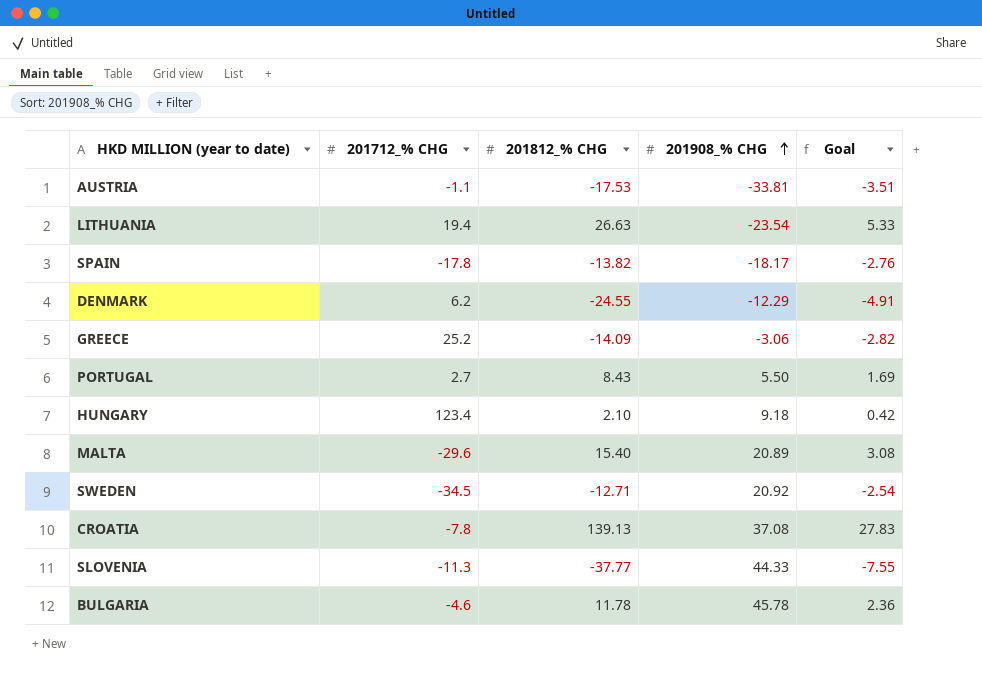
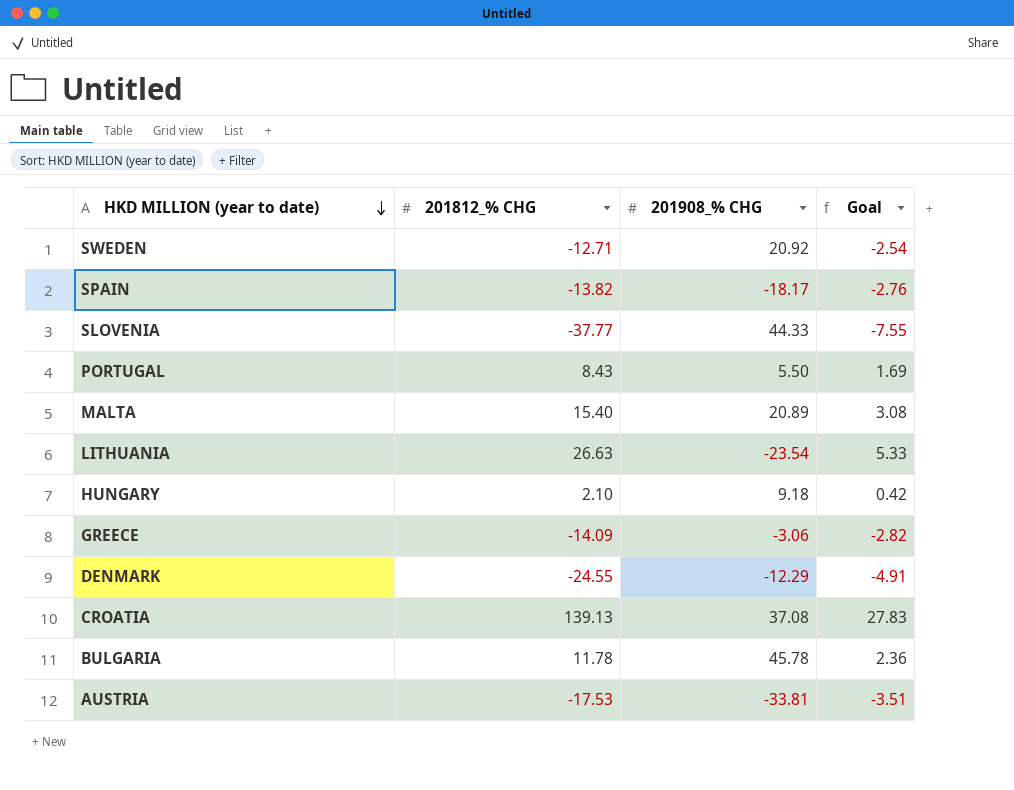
row order: 201908_% CHG ascending -> HKD MILLION (year to date) descending
column 201712_% CHG | position: 2 -> none

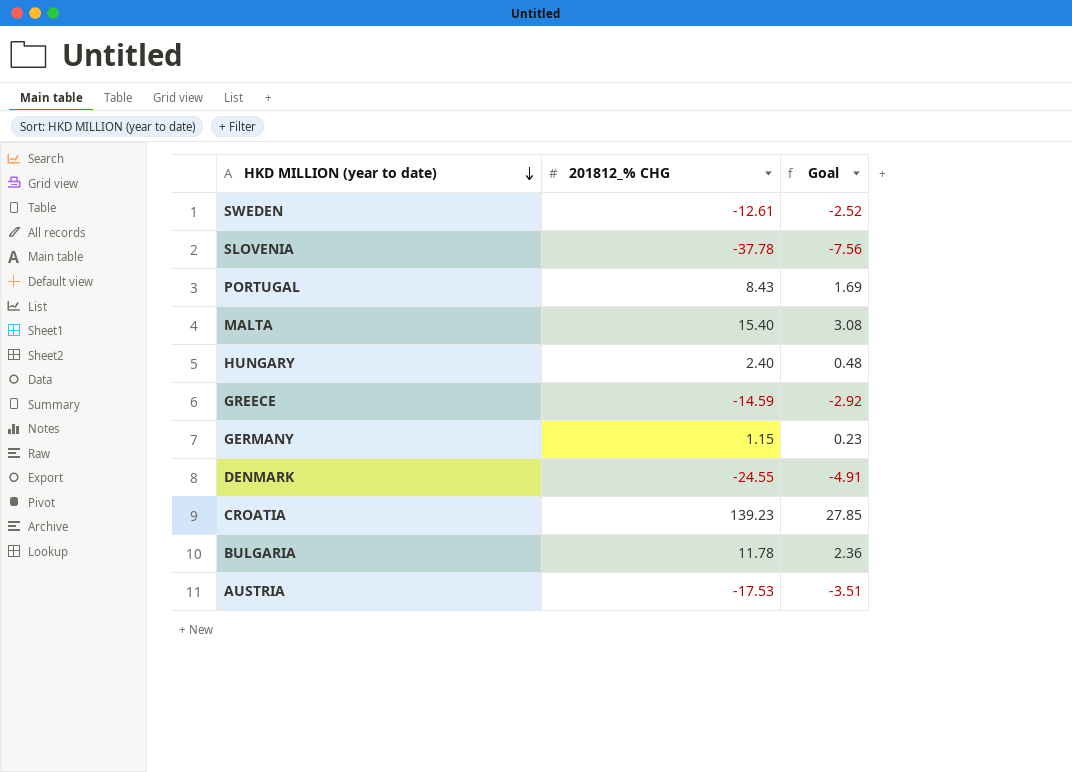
column 201908_% CHG | position: 3 -> none
row SPAIN: -13.82 | -18.17 | -2.76 -> none
row LITHUANIA: 26.63 | -23.54 | 5.33 -> none
SWEDEN | 201812_% CHG: -12.71 -> -12.61
SWEDEN | Goal: -2.54 -> -2.52
SLOVENIA | 201812_% CHG: -37.77 -> -37.78
SLOVENIA | Goal: -7.55 -> -7.56
HUNGARY | 201812_% CHG: 2.10 -> 2.40
HUNGARY | Goal: 0.42 -> 0.48
GREECE | 201812_% CHG: -14.09 -> -14.59
GREECE | Goal: -2.82 -> -2.92
row GERMANY: none -> 1.15 | 0.23
CROATIA | 201812_% CHG: 139.13 -> 139.23
CROATIA | Goal: 27.83 -> 27.85

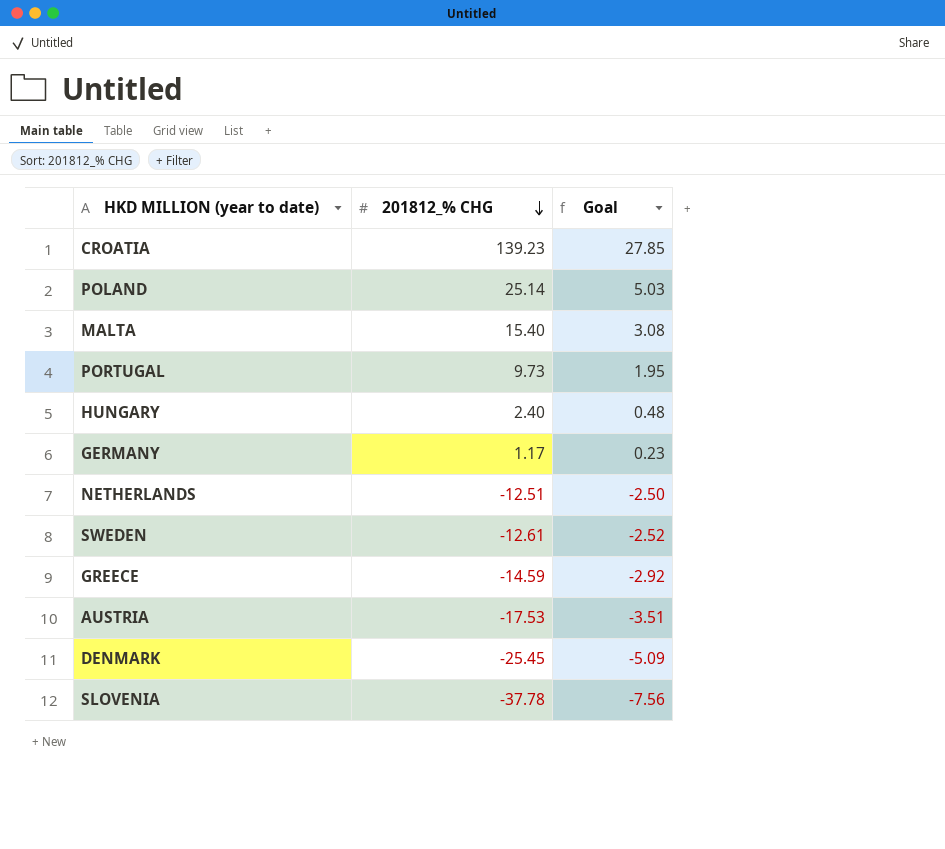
row order: HKD MILLION (year to date) descending -> 201812_% CHG descending
row BULGARIA: 11.78 | 2.36 -> none
row POLAND: none -> 25.14 | 5.03
PORTUGAL | 201812_% CHG: 8.43 -> 9.73
PORTUGAL | Goal: 1.69 -> 1.95
GERMANY | 201812_% CHG: 1.15 -> 1.17
row NETHERLANDS: none -> -12.51 | -2.50
DENMARK | 201812_% CHG: -24.55 -> -25.45
DENMARK | Goal: -4.91 -> -5.09

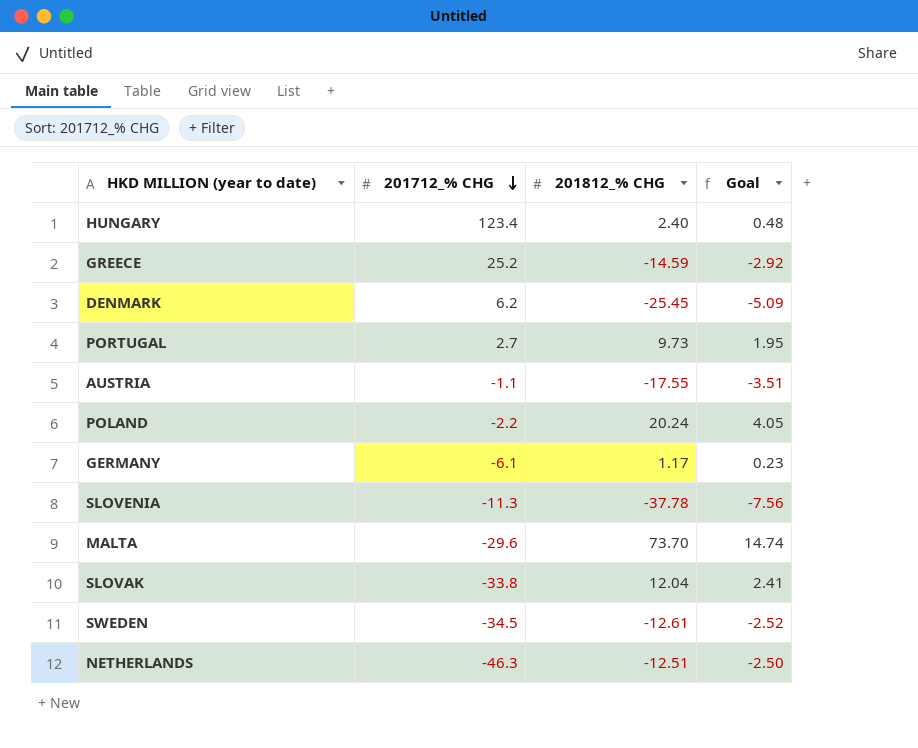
row order: 201812_% CHG descending -> 201712_% CHG descending
column 201712_% CHG | position: none -> 2
row CROATIA: 139.23 | 27.85 -> none
AUSTRIA | 201812_% CHG: -17.53 -> -17.55
POLAND | 201812_% CHG: 25.14 -> 20.24
POLAND | Goal: 5.03 -> 4.05
MALTA | 201812_% CHG: 15.40 -> 73.70
MALTA | Goal: 3.08 -> 14.74
row SLOVAK: none -> -33.8 | 12.04 | 2.41

